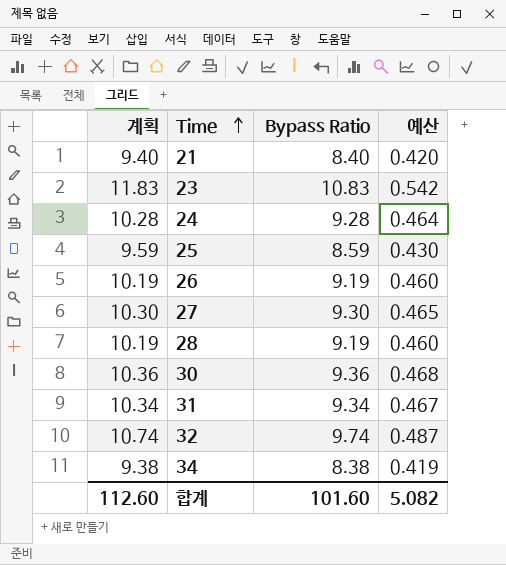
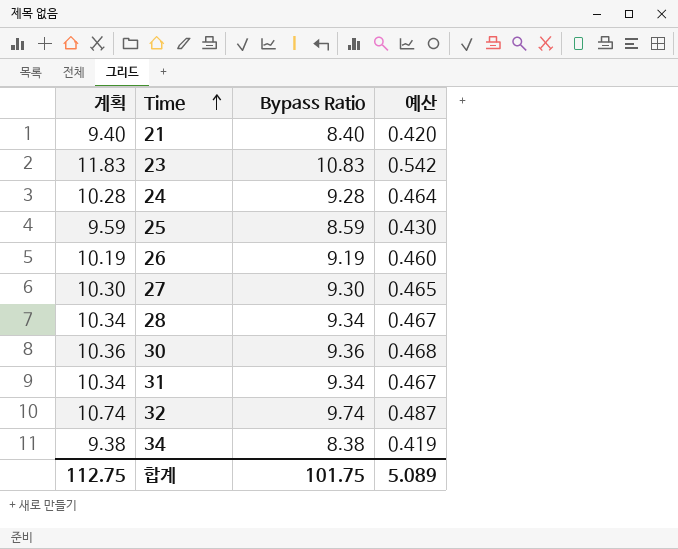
28 | 계획: 10.19 -> 10.34
28 | Bypass Ratio: 9.19 -> 9.34
28 | 예산: 0.460 -> 0.467
합계 | 계획: 112.60 -> 112.75
합계 | Bypass Ratio: 101.60 -> 101.75
합계 | 예산: 5.082 -> 5.089

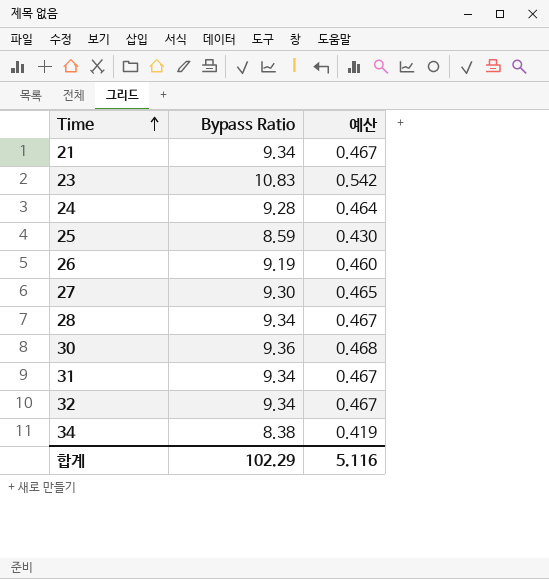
column 계획 | formula: [Bypass Ratio] + 1 -> none
21 | Bypass Ratio: 8.40 -> 9.34
21 | 예산: 0.420 -> 0.467
32 | Bypass Ratio: 9.74 -> 9.34
32 | 예산: 0.487 -> 0.467
합계 | Bypass Ratio: 101.75 -> 102.29
합계 | 예산: 5.089 -> 5.116

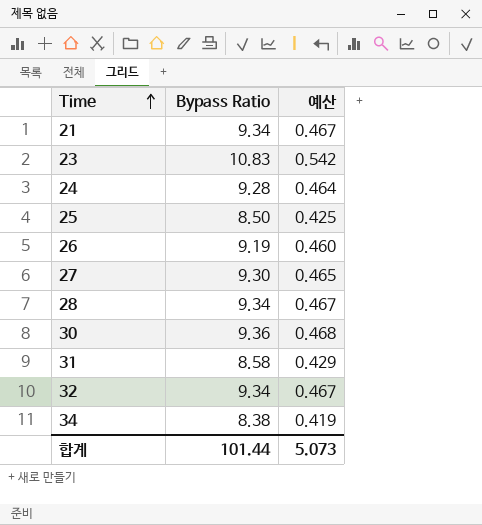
25 | Bypass Ratio: 8.59 -> 8.50
25 | 예산: 0.430 -> 0.425
31 | Bypass Ratio: 9.34 -> 8.58
31 | 예산: 0.467 -> 0.429
합계 | Bypass Ratio: 102.29 -> 101.44
합계 | 예산: 5.116 -> 5.073

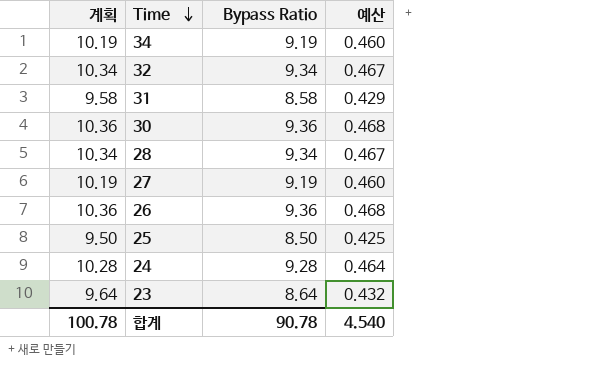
row order: Time ascending -> Time descending
column 계획 | formula: none -> [Bypass Ratio] + 1
row 21: 9.34 | 0.467 -> none
34 | Bypass Ratio: 8.38 -> 9.19
34 | 예산: 0.419 -> 0.460
27 | Bypass Ratio: 9.30 -> 9.19
27 | 예산: 0.465 -> 0.460
26 | Bypass Ratio: 9.19 -> 9.36
26 | 예산: 0.460 -> 0.468
23 | Bypass Ratio: 10.83 -> 8.64
23 | 예산: 0.542 -> 0.432
합계 | Bypass Ratio: 101.44 -> 90.78
합계 | 예산: 5.073 -> 4.540

